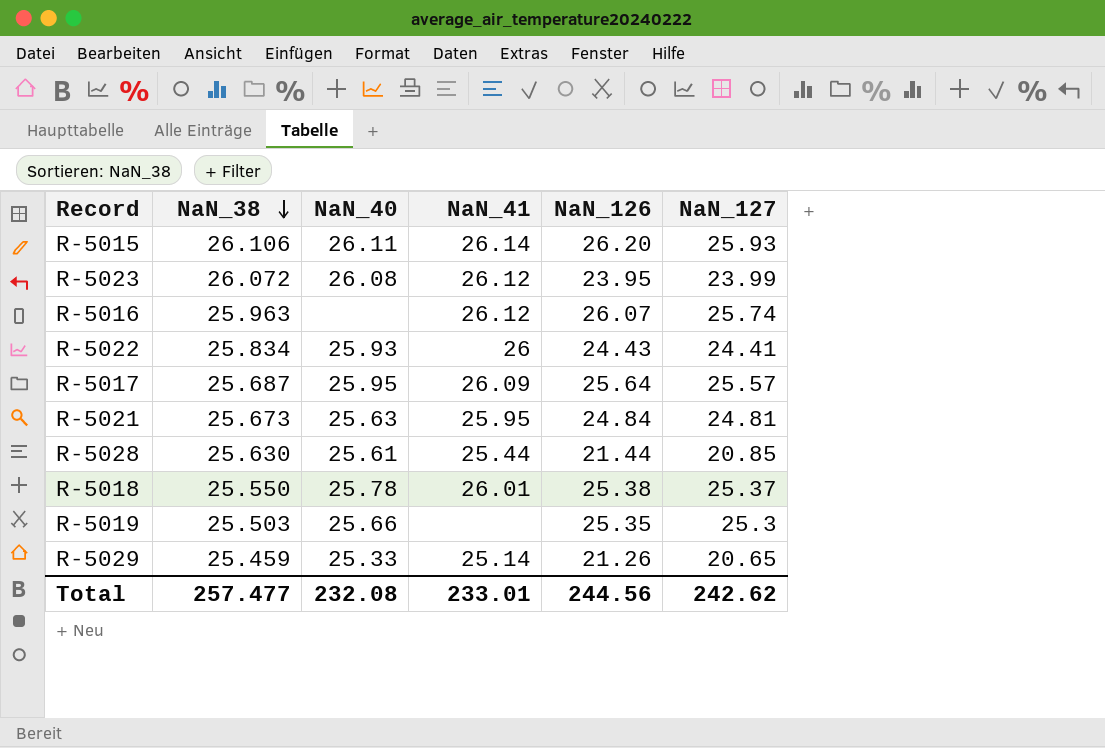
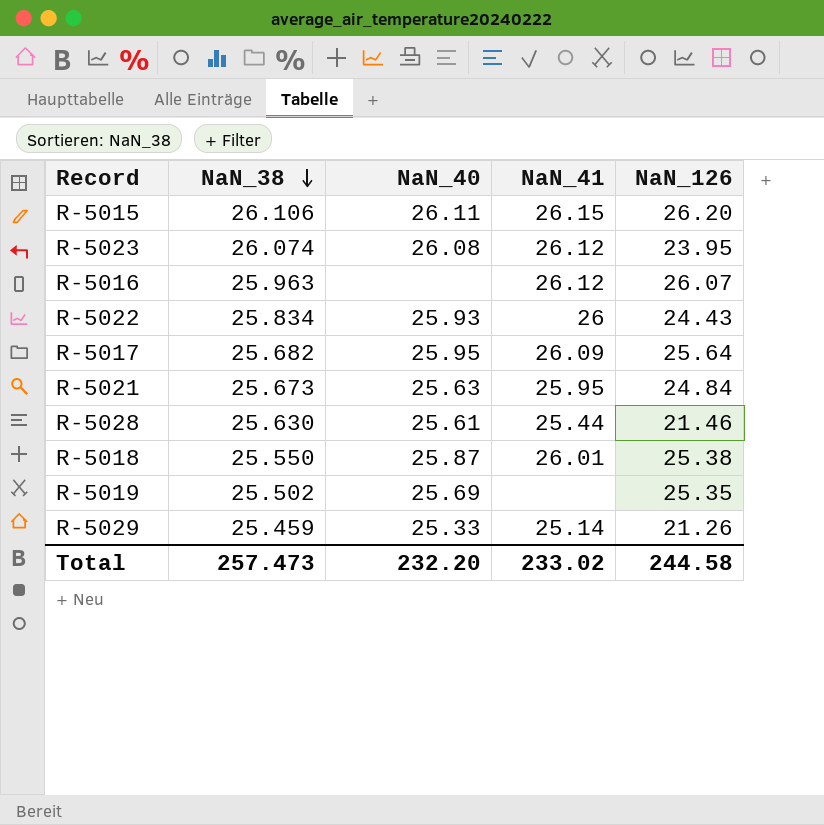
column NaN_127 | position: 6 -> none
R-5015 | NaN_41: 26.14 -> 26.15
R-5023 | NaN_38: 26.072 -> 26.074
R-5017 | NaN_38: 25.687 -> 25.682
R-5028 | NaN_126: 21.44 -> 21.46
R-5018 | NaN_40: 25.78 -> 25.87
R-5019 | NaN_38: 25.503 -> 25.502
R-5019 | NaN_40: 25.66 -> 25.69
Total | NaN_38: 257.477 -> 257.473
Total | NaN_40: 232.08 -> 232.20
Total | NaN_41: 233.01 -> 233.02
Total | NaN_126: 244.56 -> 244.58

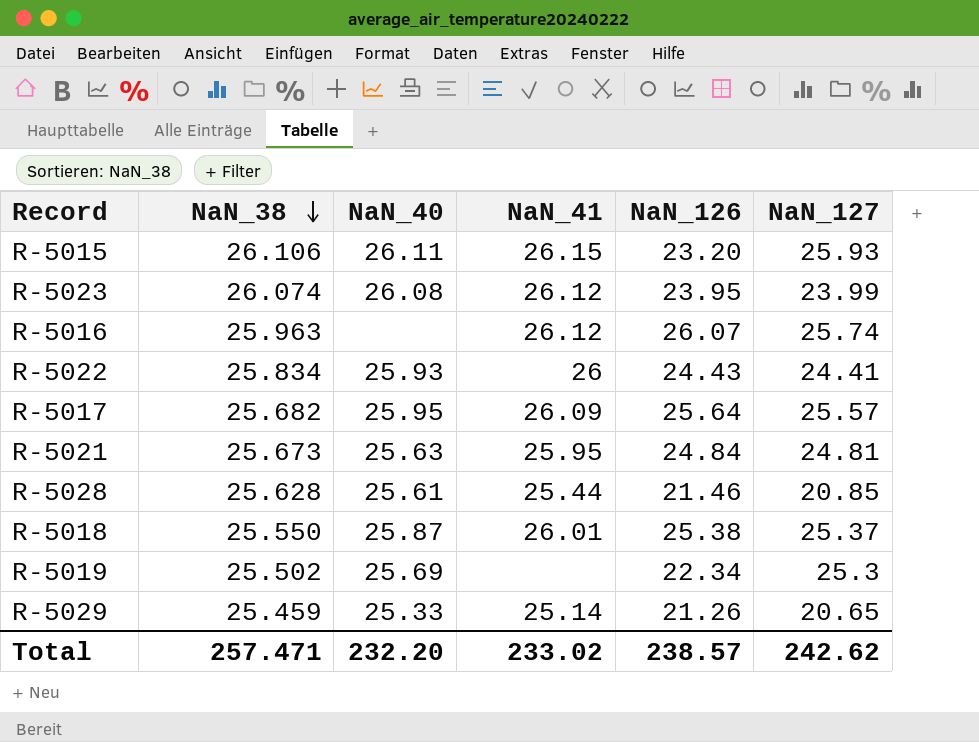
column NaN_127 | position: none -> 6
R-5015 | NaN_126: 26.20 -> 23.20
R-5028 | NaN_38: 25.630 -> 25.628
R-5019 | NaN_126: 25.35 -> 22.34
Total | NaN_38: 257.473 -> 257.471
Total | NaN_126: 244.58 -> 238.57

